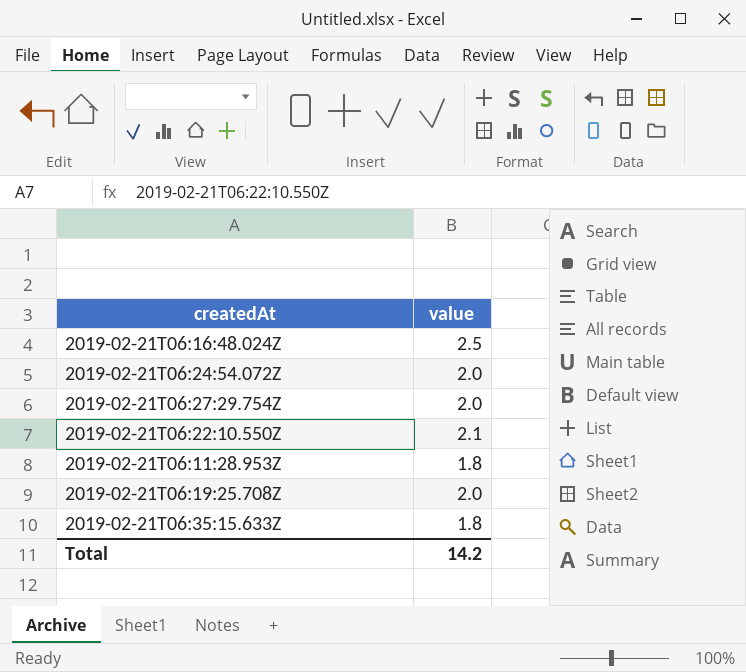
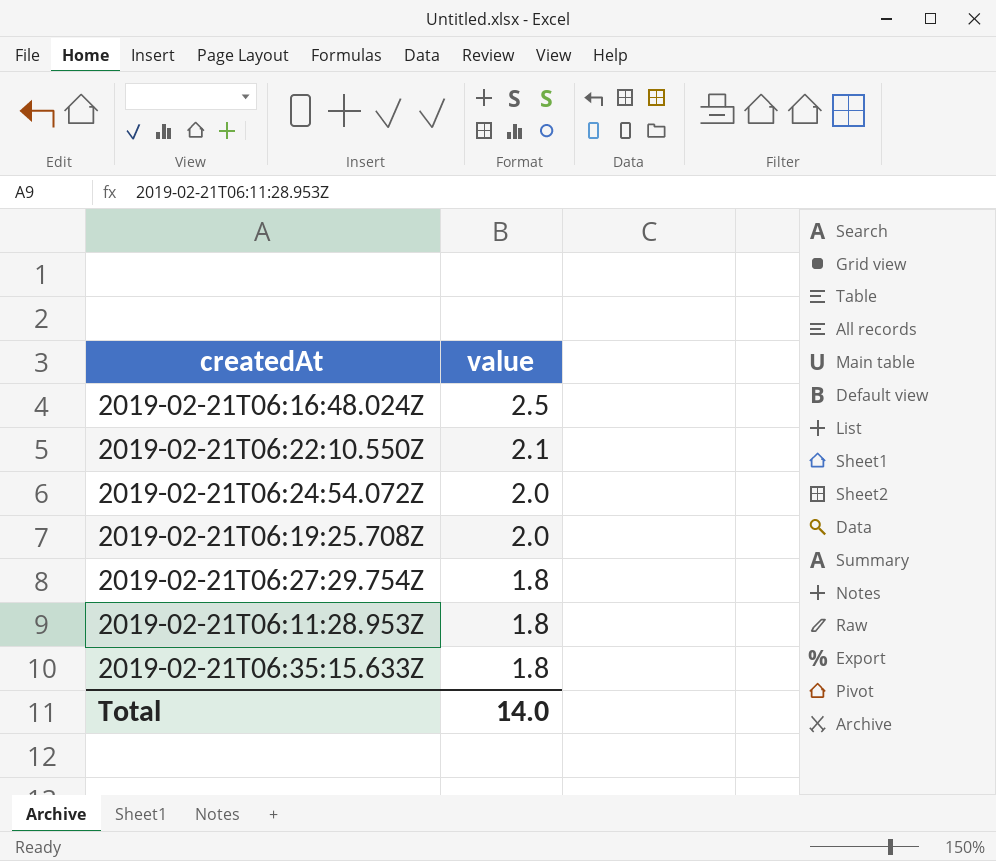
row order: none -> value descending
2019-02-21T06:27:29.754Z | value: 2.0 -> 1.8
Total | value: 14.2 -> 14.0

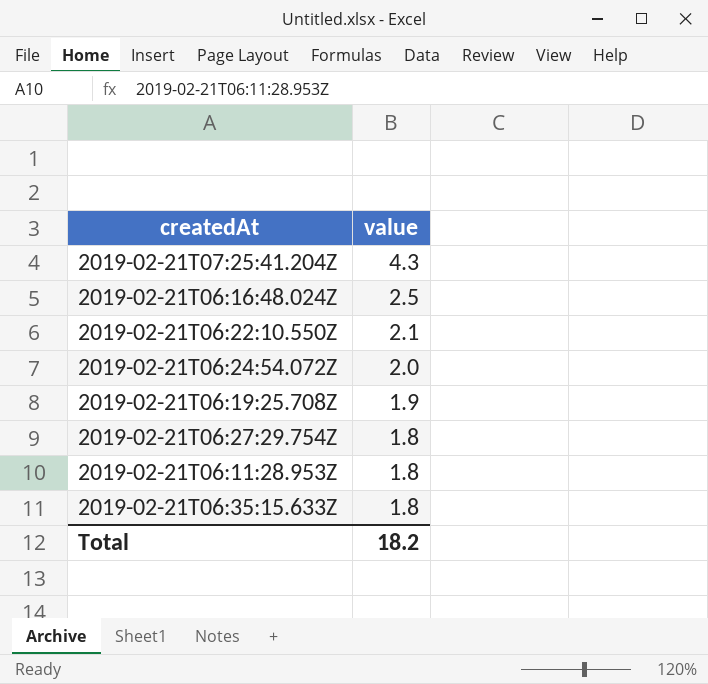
row 2019-02-21T07:25:41.204Z: none -> 4.3
2019-02-21T06:19:25.708Z | value: 2.0 -> 1.9
Total | value: 14.0 -> 18.2

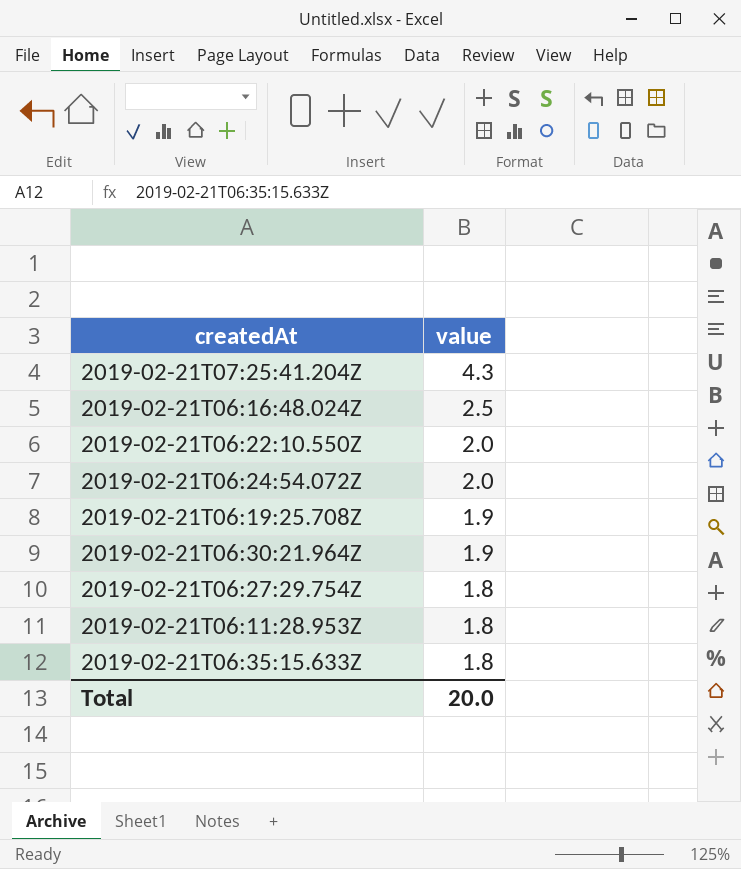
2019-02-21T06:22:10.550Z | value: 2.1 -> 2.0
row 2019-02-21T06:30:21.964Z: none -> 1.9
Total | value: 18.2 -> 20.0

